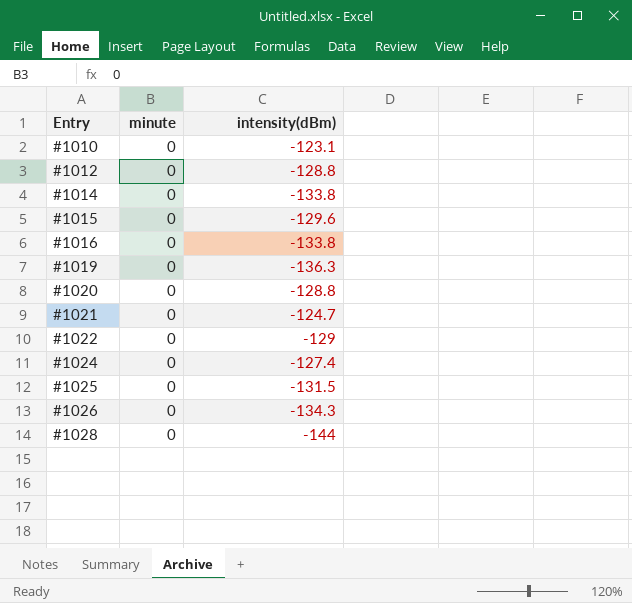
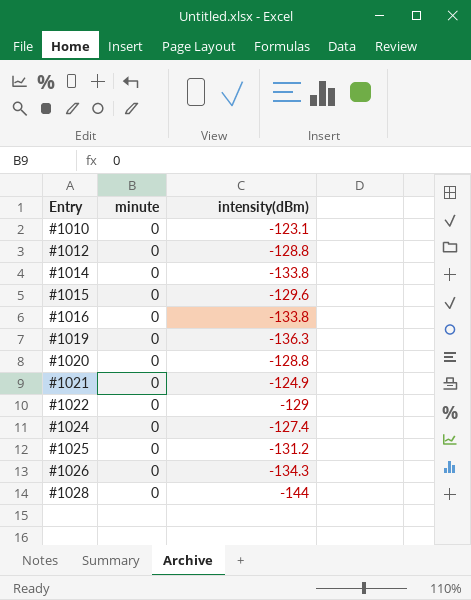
#1021 | intensity(dBm): -124.7 -> -124.9
#1025 | intensity(dBm): -131.5 -> -131.2

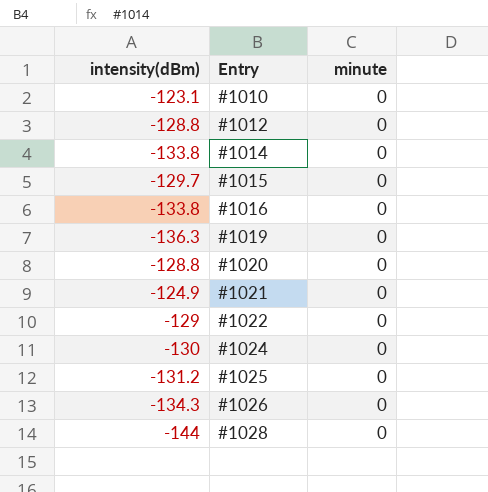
column intensity(dBm) | position: 3 -> 1
#1015 | intensity(dBm): -129.6 -> -129.7
#1024 | intensity(dBm): -127.4 -> -130

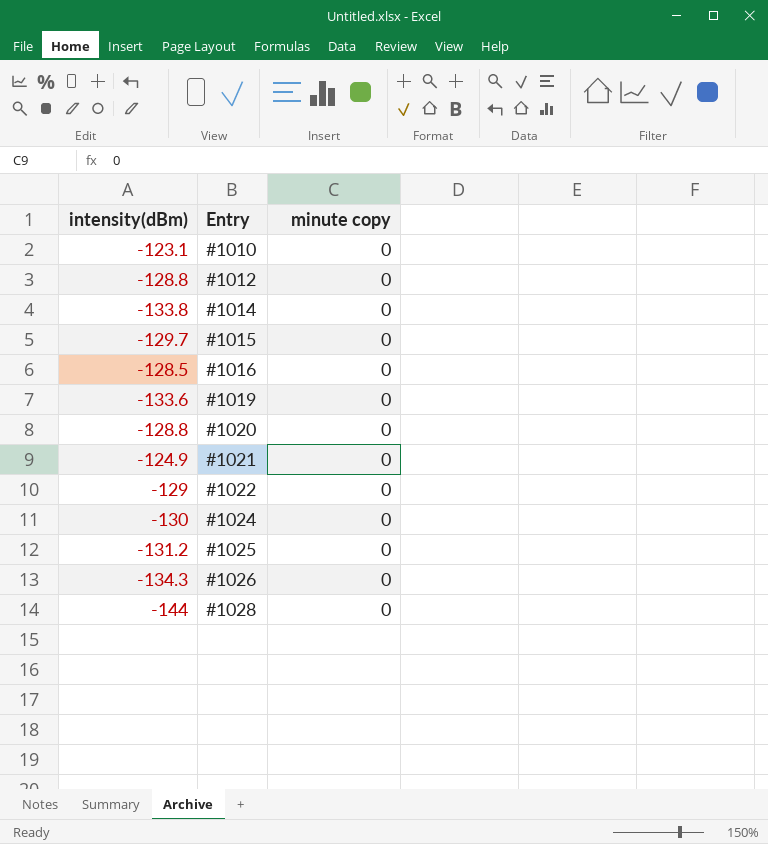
column name: minute -> minute copy
#1016 | intensity(dBm): -133.8 -> -128.5
#1019 | intensity(dBm): -136.3 -> -133.6

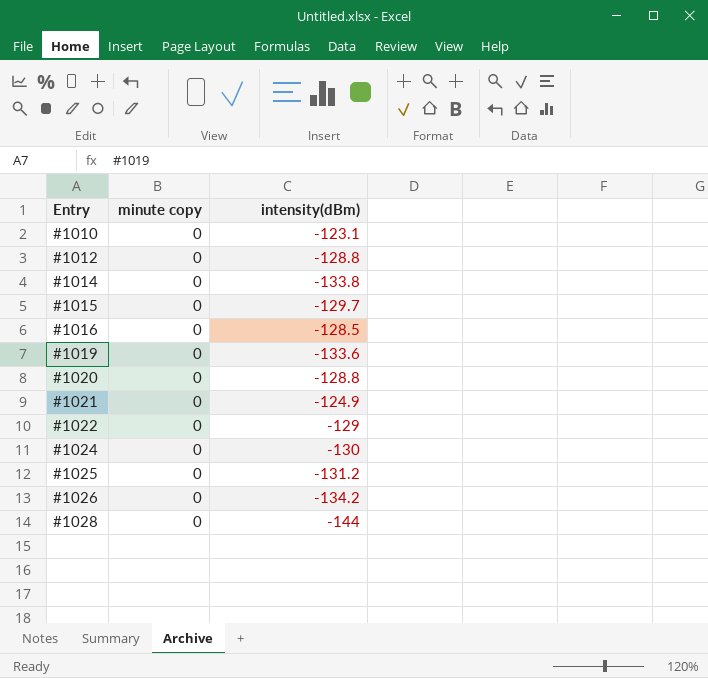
column intensity(dBm) | position: 1 -> 3
#1026 | intensity(dBm): -134.3 -> -134.2

